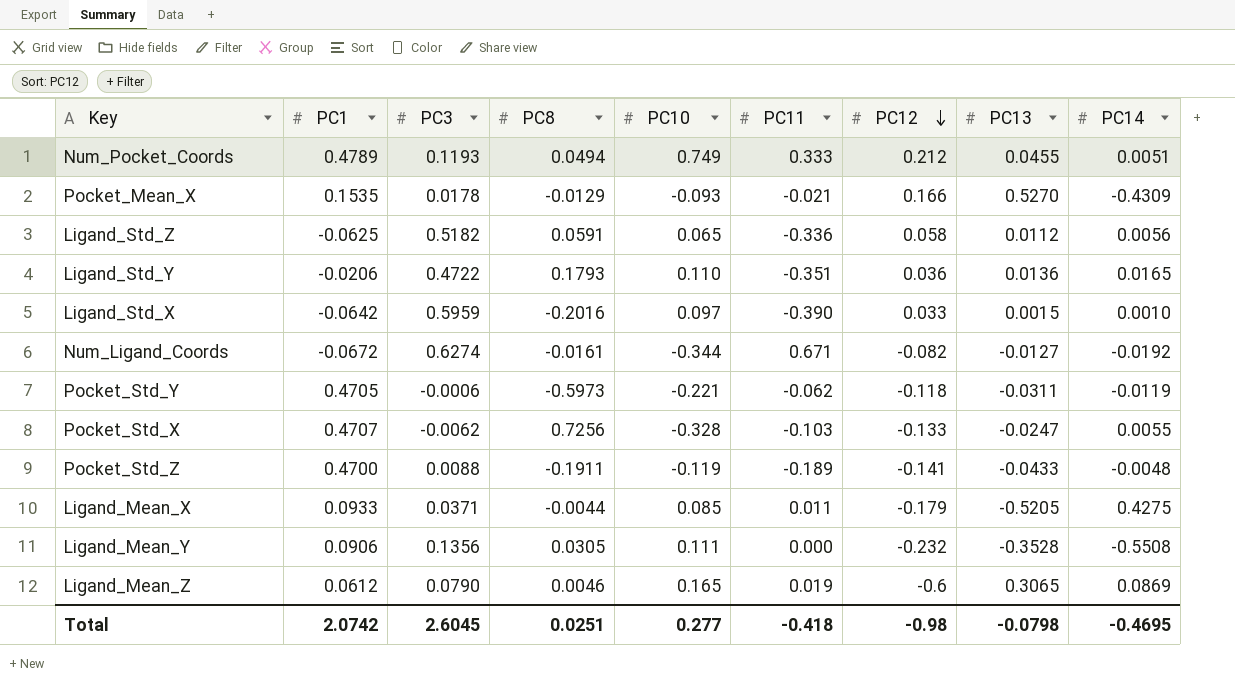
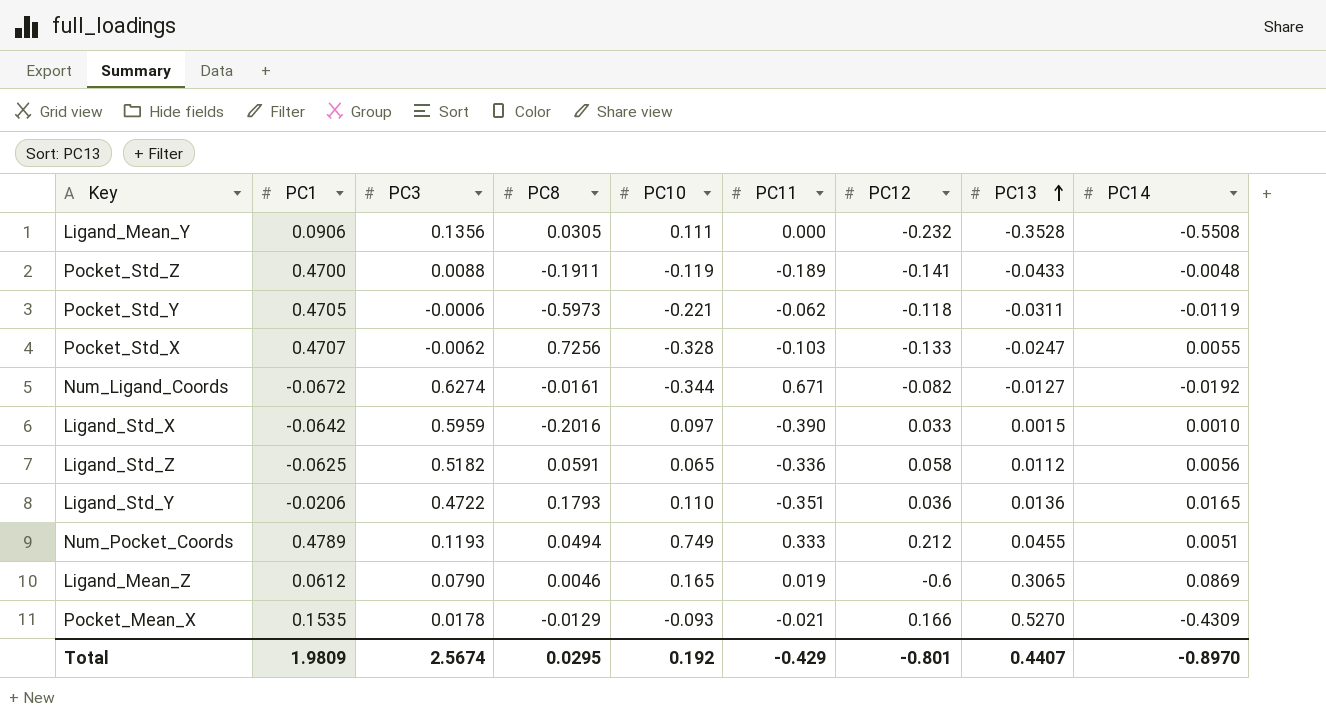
row order: PC12 descending -> PC13 ascending
row Ligand_Mean_X: 0.0933 | 0.0371 | -0.0044 | 0.085 | 0.011 | -0.179 | -0.5205 | 0.4275 -> none
Total | PC1: 2.0742 -> 1.9809
Total | PC3: 2.6045 -> 2.5674
Total | PC8: 0.0251 -> 0.0295
Total | PC10: 0.277 -> 0.192
Total | PC11: -0.418 -> -0.429
Total | PC12: -0.98 -> -0.801
Total | PC13: -0.0798 -> 0.4407
Total | PC14: -0.4695 -> -0.8970

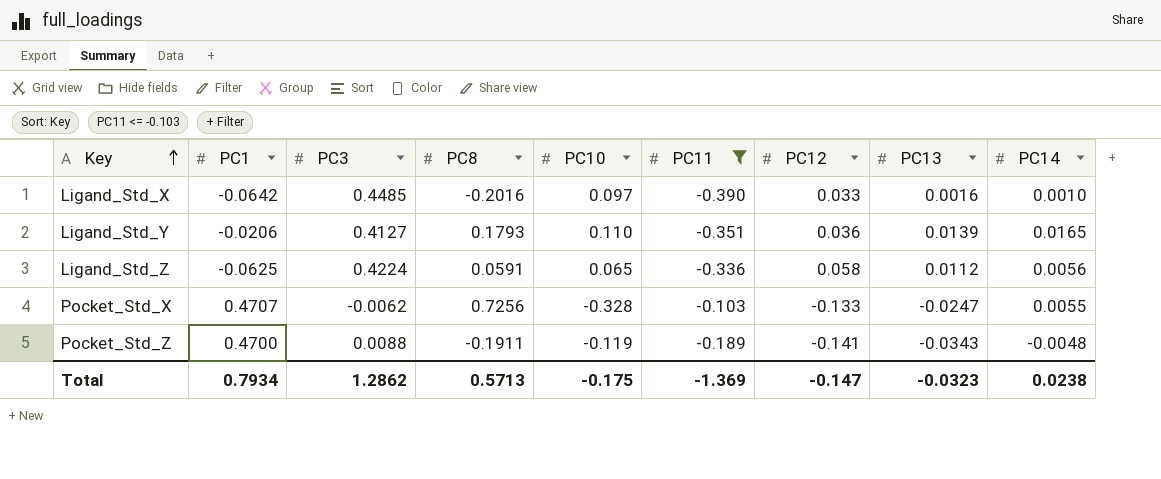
filter: none -> PC11 <= -0.103
row order: PC13 ascending -> Key ascending
Ligand_Std_X | PC3: 0.5959 -> 0.4485
Ligand_Std_X | PC13: 0.0015 -> 0.0016
Ligand_Std_Y | PC3: 0.4722 -> 0.4127
Ligand_Std_Y | PC13: 0.0136 -> 0.0139
Ligand_Std_Z | PC3: 0.5182 -> 0.4224
Pocket_Std_Z | PC13: -0.0433 -> -0.0343
Total | PC1: 1.9809 -> 0.7934
Total | PC3: 2.5674 -> 1.2862
Total | PC8: 0.0295 -> 0.5713
Total | PC10: 0.192 -> -0.175
Total | PC11: -0.429 -> -1.369
Total | PC12: -0.801 -> -0.147
Total | PC13: 0.4407 -> -0.0323
Total | PC14: -0.8970 -> 0.0238

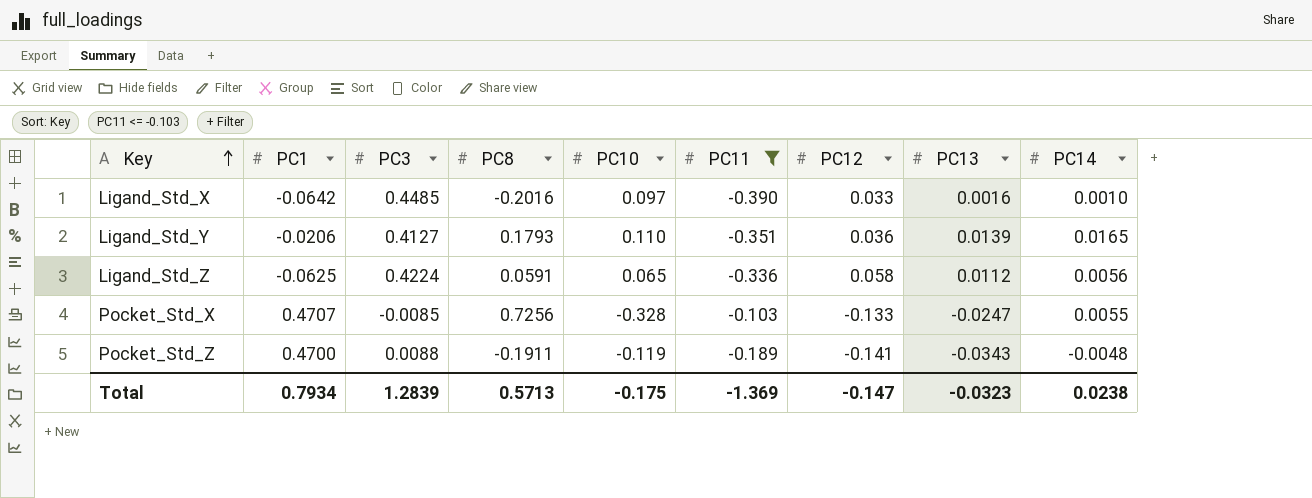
Pocket_Std_X | PC3: -0.0062 -> -0.0085
Total | PC3: 1.2862 -> 1.2839

